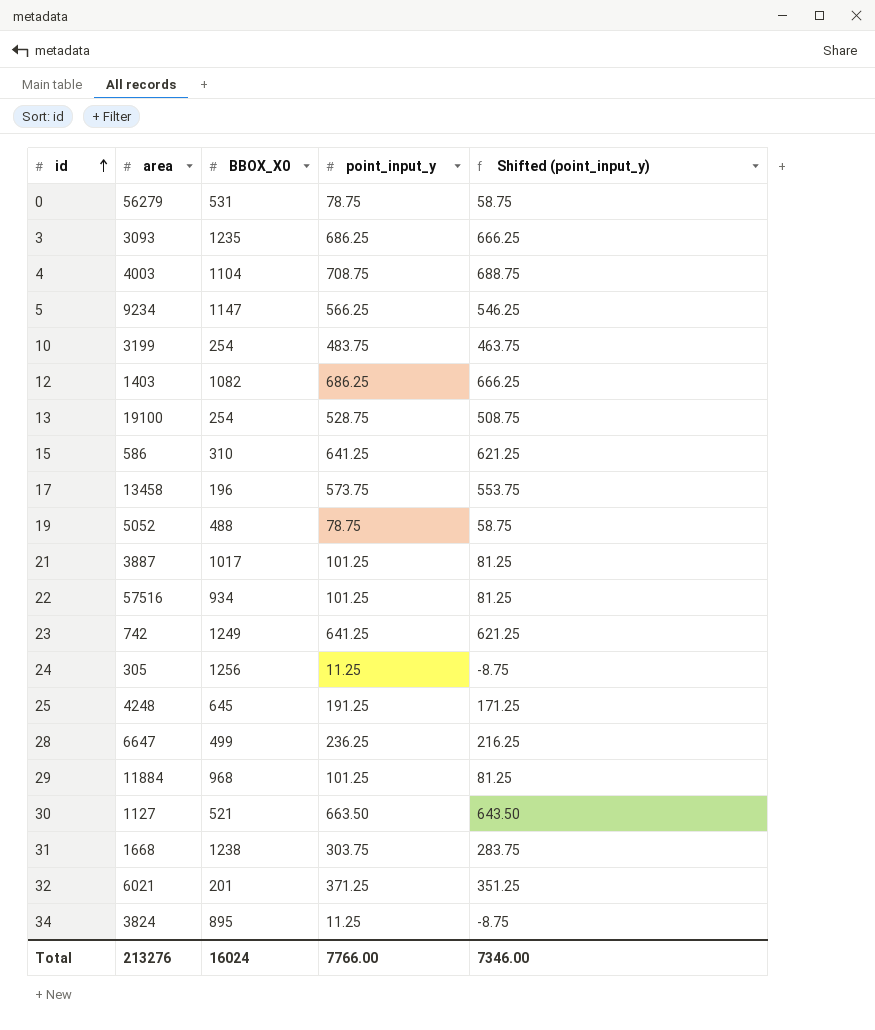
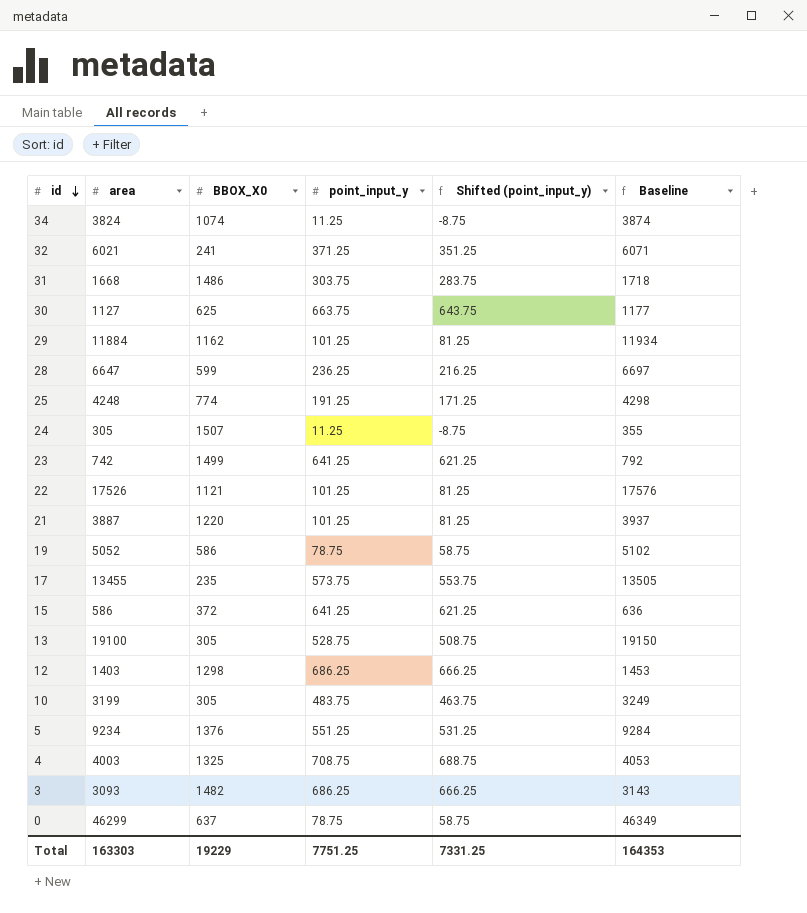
row order: id ascending -> id descending
column Baseline | formula: none -> [area] + 50
34 | BBOX_X0: 895 -> 1074
32 | BBOX_X0: 201 -> 241
31 | BBOX_X0: 1238 -> 1486
30 | BBOX_X0: 521 -> 625
30 | point_input_y: 663.50 -> 663.75
30 | Shifted (point_input_y): 643.50 -> 643.75
29 | BBOX_X0: 968 -> 1162
28 | BBOX_X0: 499 -> 599
25 | BBOX_X0: 645 -> 774
24 | BBOX_X0: 1256 -> 1507
23 | BBOX_X0: 1249 -> 1499
22 | area: 57516 -> 17526
22 | BBOX_X0: 934 -> 1121
21 | BBOX_X0: 1017 -> 1220
19 | BBOX_X0: 488 -> 586
17 | area: 13458 -> 13455
17 | BBOX_X0: 196 -> 235
15 | BBOX_X0: 310 -> 372
13 | BBOX_X0: 254 -> 305
12 | BBOX_X0: 1082 -> 1298
10 | BBOX_X0: 254 -> 305
5 | BBOX_X0: 1147 -> 1376
5 | point_input_y: 566.25 -> 551.25
5 | Shifted (point_input_y): 546.25 -> 531.25
4 | BBOX_X0: 1104 -> 1325
3 | BBOX_X0: 1235 -> 1482
0 | area: 56279 -> 46299
0 | BBOX_X0: 531 -> 637
Total | area: 213276 -> 163303
Total | BBOX_X0: 16024 -> 19229
Total | point_input_y: 7766.00 -> 7751.25
Total | Shifted (point_input_y): 7346.00 -> 7331.25

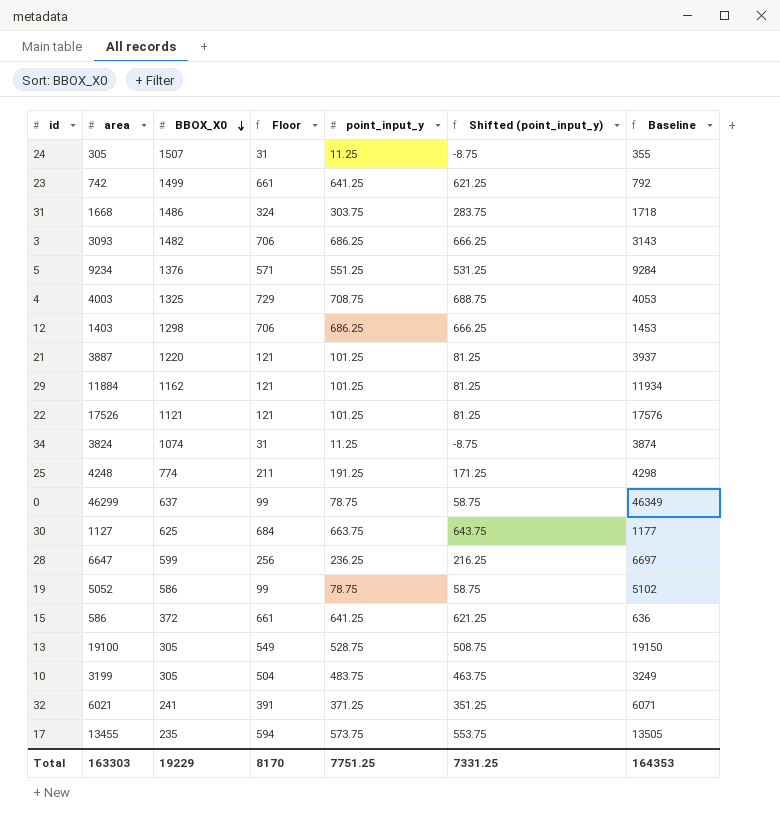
row order: id descending -> BBOX_X0 descending
column Floor | formula: none -> [point_input_y] + 20

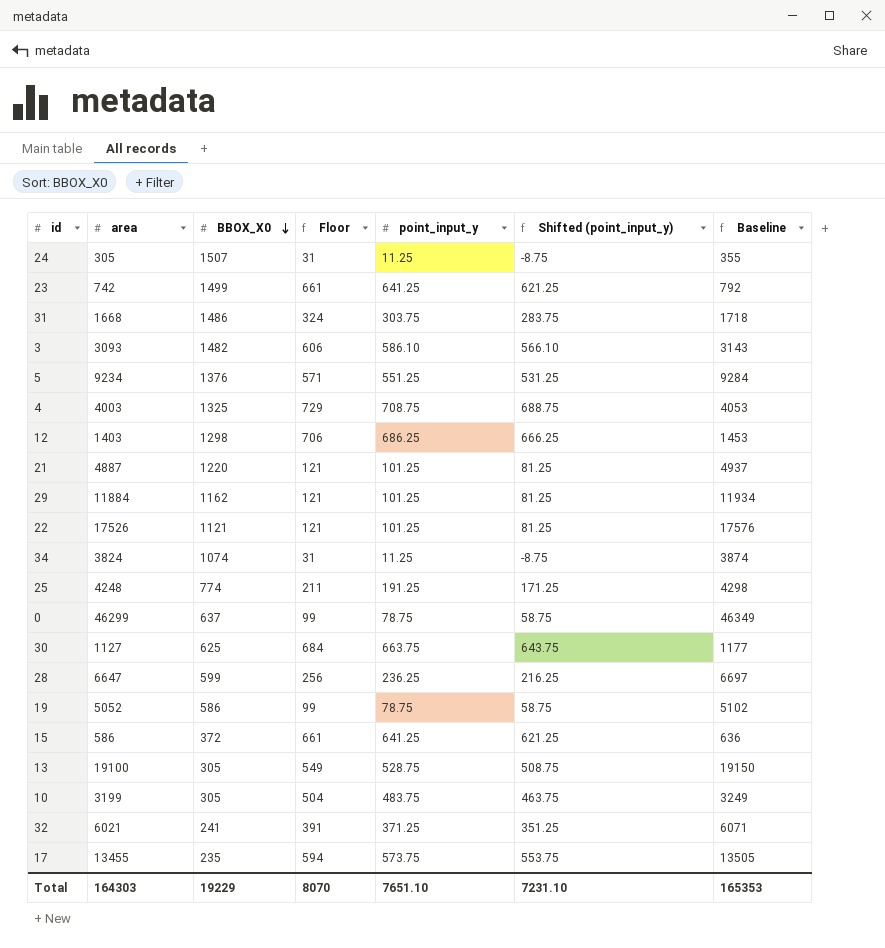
3 | Floor: 706 -> 606
3 | point_input_y: 686.25 -> 586.10
3 | Shifted (point_input_y): 666.25 -> 566.10
21 | area: 3887 -> 4887
21 | Baseline: 3937 -> 4937
Total | area: 163303 -> 164303
Total | Floor: 8170 -> 8070
Total | point_input_y: 7751.25 -> 7651.10
Total | Shifted (point_input_y): 7331.25 -> 7231.10
Total | Baseline: 164353 -> 165353

